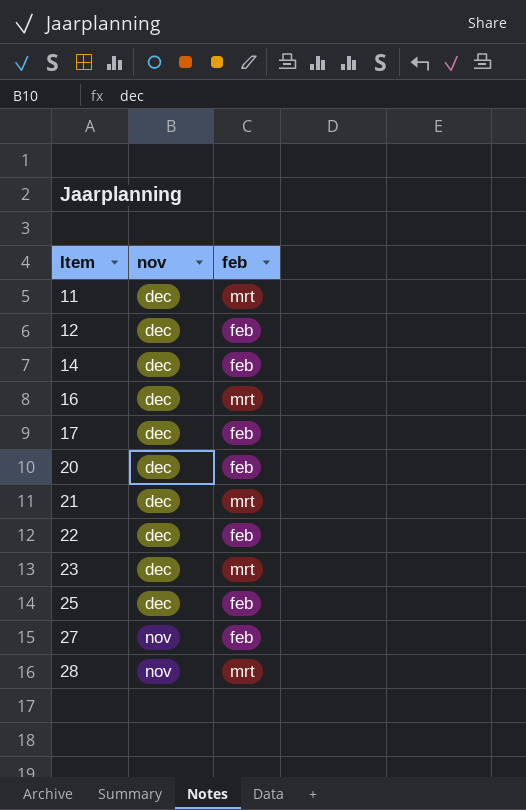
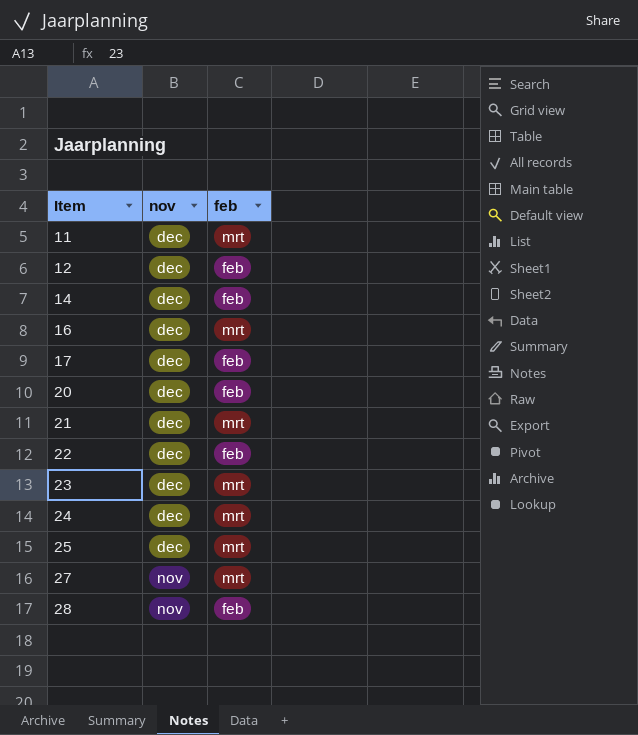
row 24: none -> dec | mrt
25 | feb: feb -> mrt
27 | feb: feb -> mrt
28 | feb: mrt -> feb

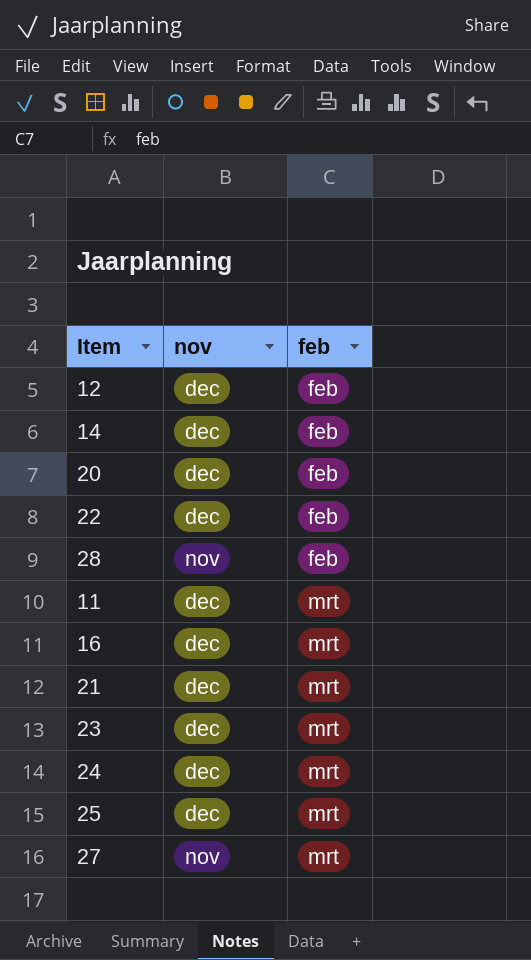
row order: Item ascending -> feb ascending
row 17: dec | feb -> none

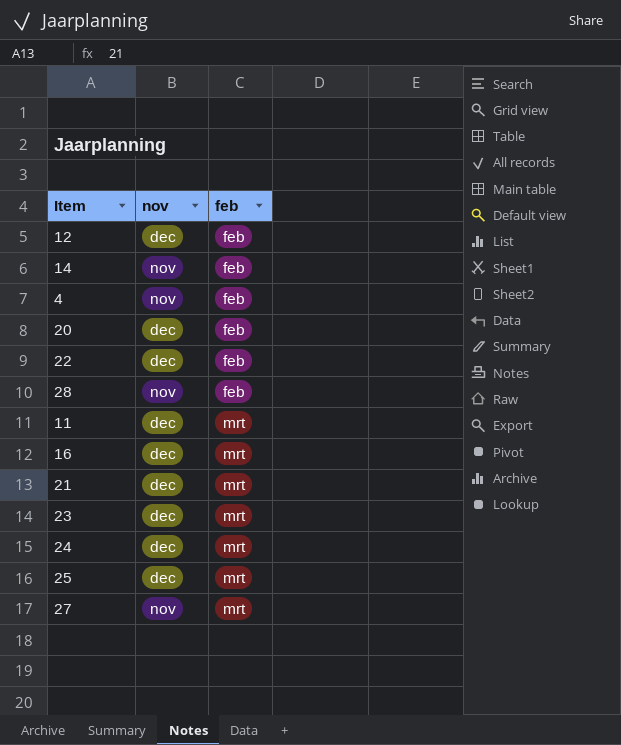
14 | nov: dec -> nov
row 4: none -> nov | feb

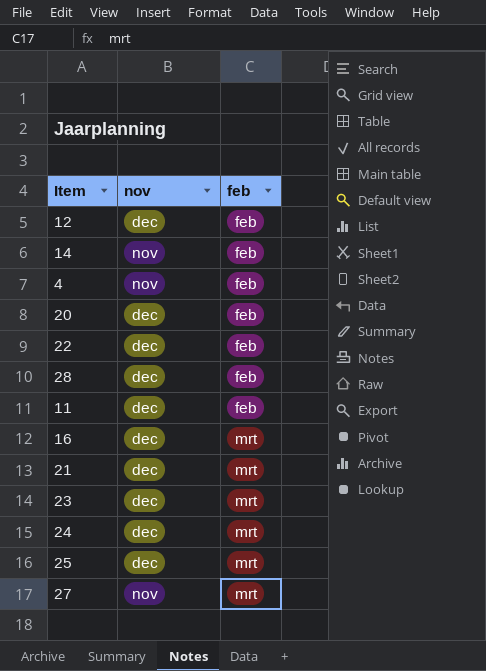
28 | nov: nov -> dec
11 | feb: mrt -> feb

